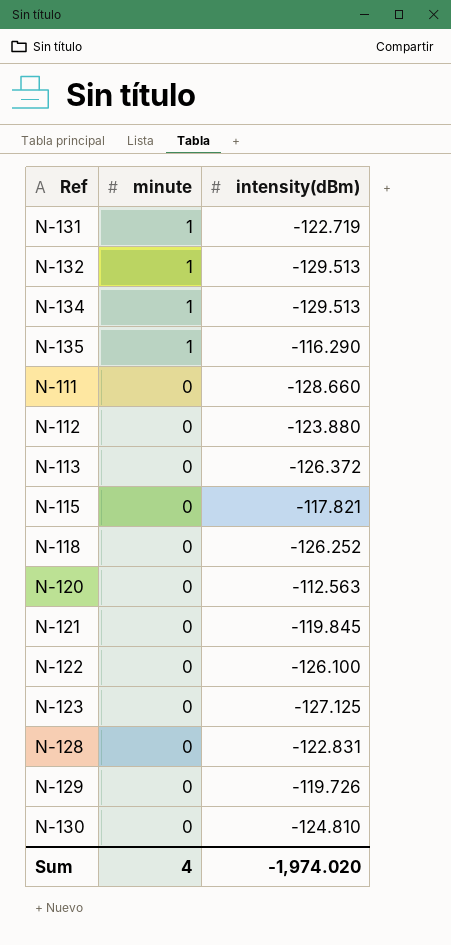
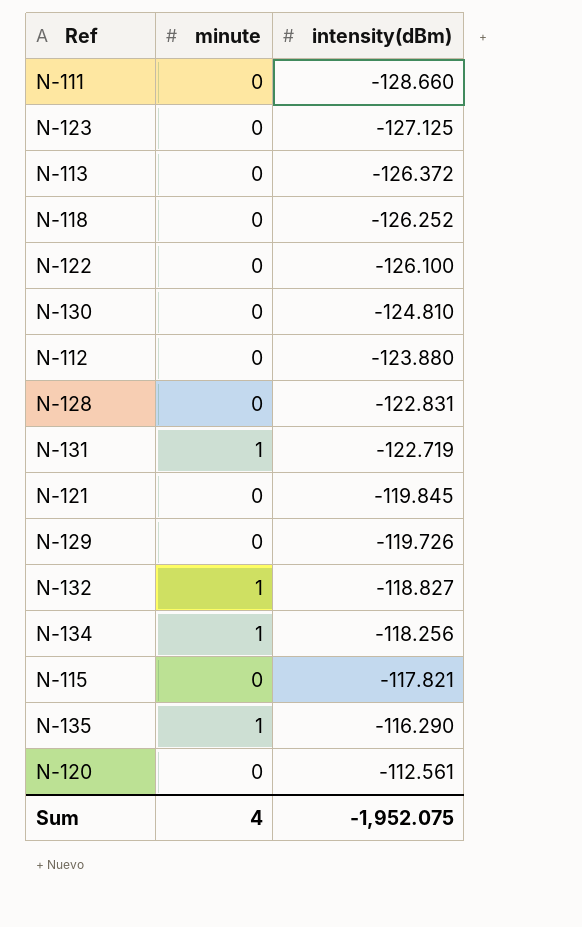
row order: minute descending -> intensity(dBm) ascending
N-132 | intensity(dBm): -129.513 -> -118.827
N-134 | intensity(dBm): -129.513 -> -118.256
N-120 | intensity(dBm): -112.563 -> -112.561
Sum | intensity(dBm): -1,974.020 -> -1,952.075

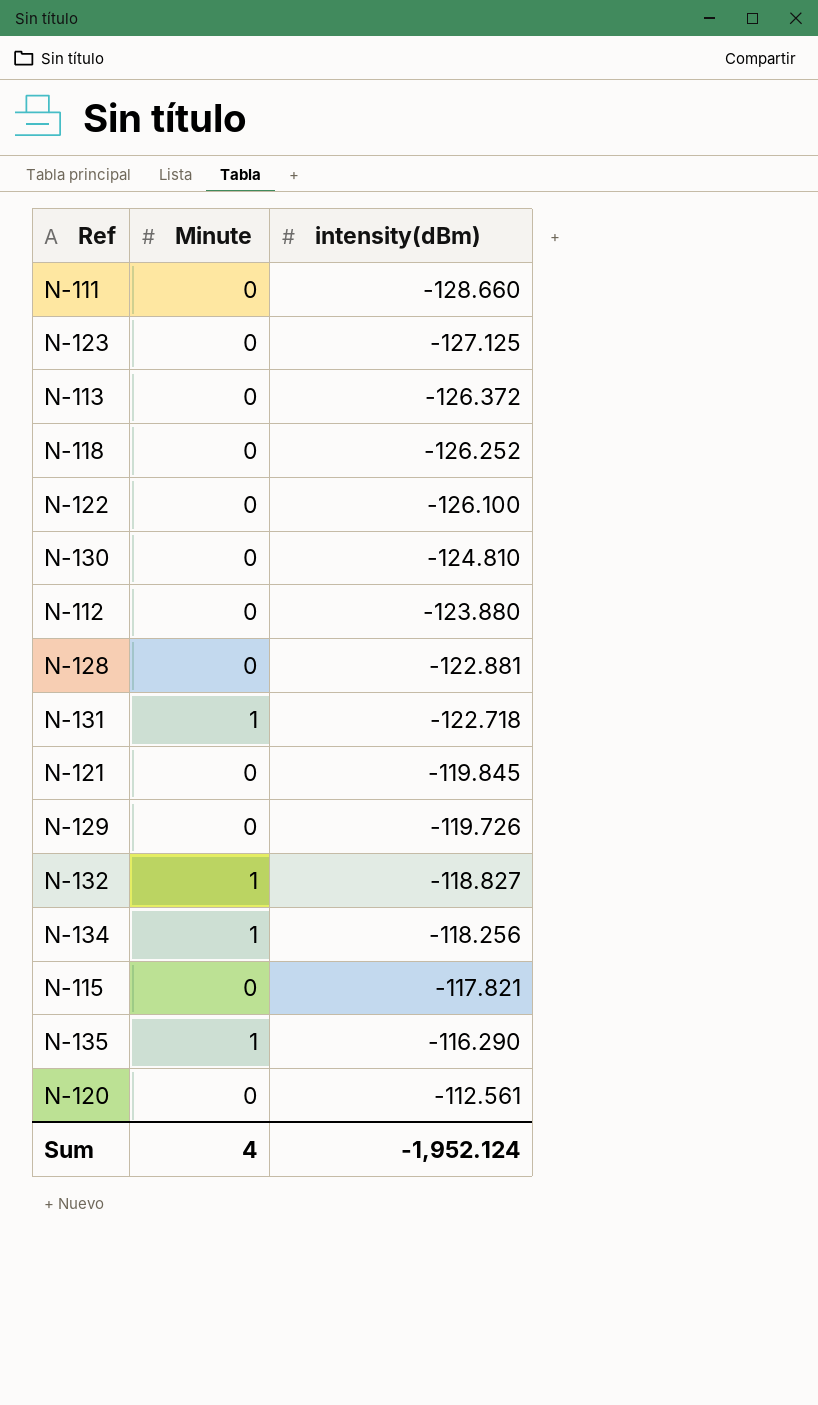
column name: minute -> Minute
N-128 | intensity(dBm): -122.831 -> -122.881
N-131 | intensity(dBm): -122.719 -> -122.718
Sum | intensity(dBm): -1,952.075 -> -1,952.124

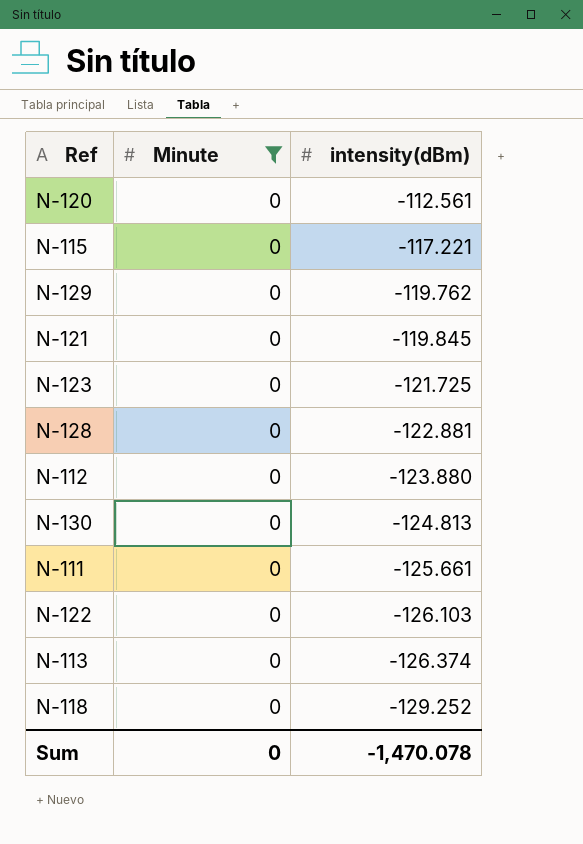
filter: none -> Minute = 0
row order: intensity(dBm) ascending -> intensity(dBm) descending
N-115 | intensity(dBm): -117.821 -> -117.221
N-129 | intensity(dBm): -119.726 -> -119.762
N-123 | intensity(dBm): -127.125 -> -121.725
N-130 | intensity(dBm): -124.810 -> -124.813
N-111 | intensity(dBm): -128.660 -> -125.661
N-122 | intensity(dBm): -126.100 -> -126.103
N-113 | intensity(dBm): -126.372 -> -126.374
N-118 | intensity(dBm): -126.252 -> -129.252
Sum | Minute: 4 -> 0
Sum | intensity(dBm): -1,952.124 -> -1,470.078

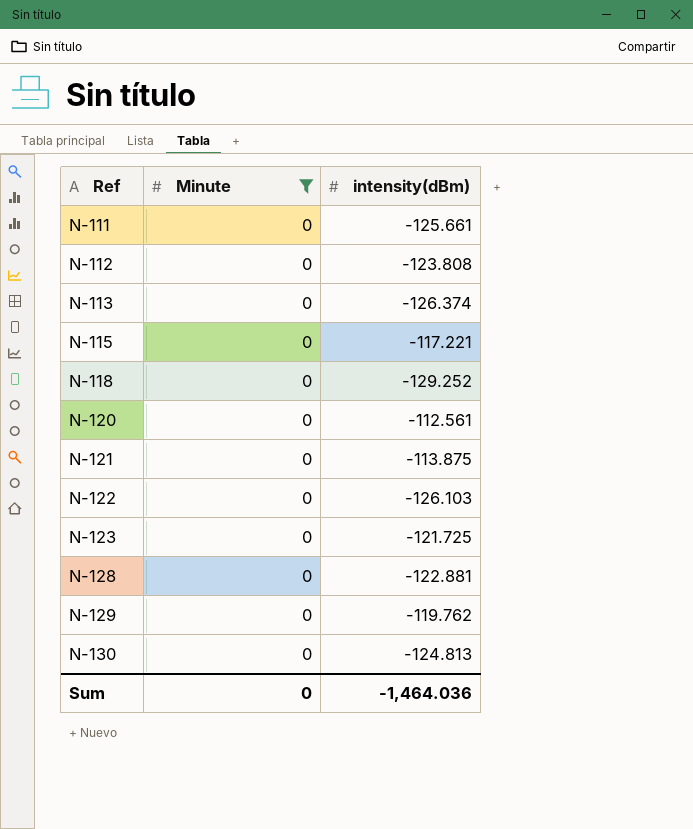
row order: intensity(dBm) descending -> Ref ascending
N-112 | intensity(dBm): -123.880 -> -123.808
N-121 | intensity(dBm): -119.845 -> -113.875
Sum | intensity(dBm): -1,470.078 -> -1,464.036

